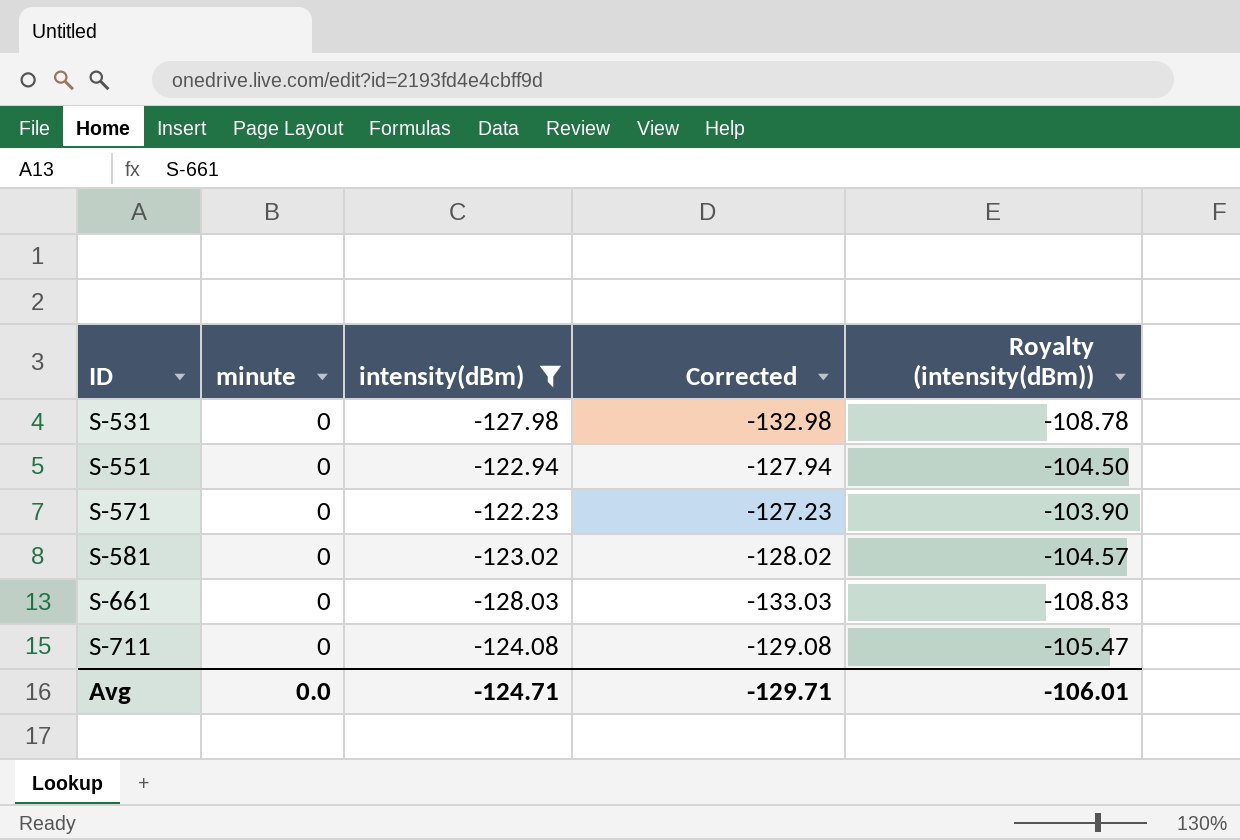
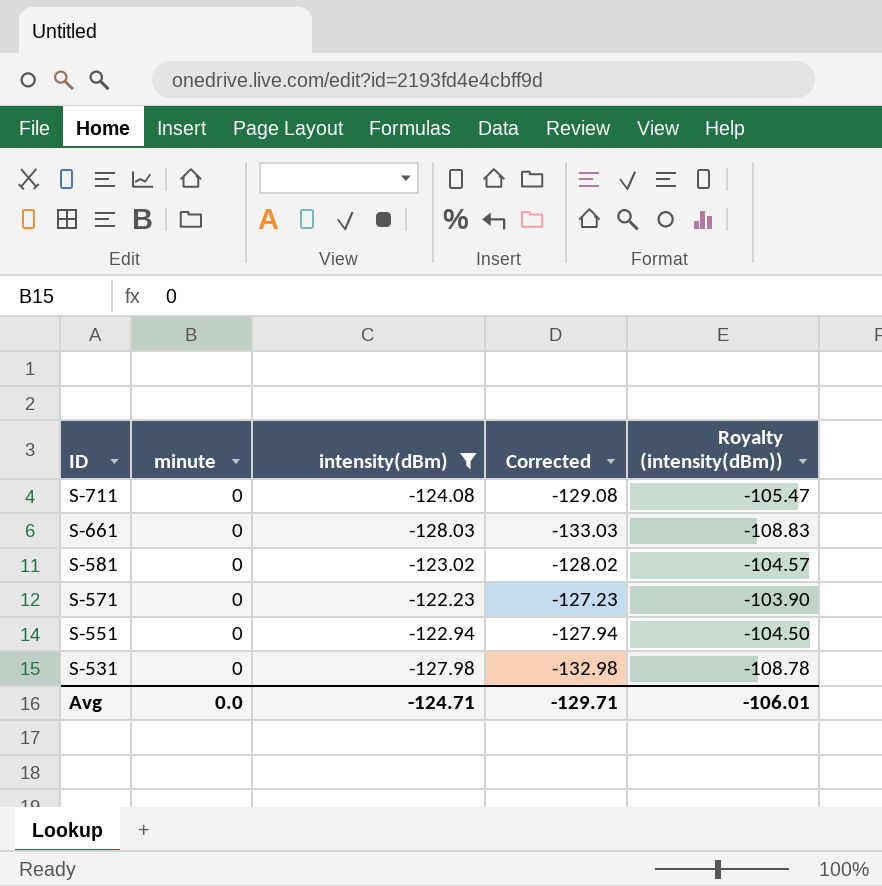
row order: ID ascending -> ID descending

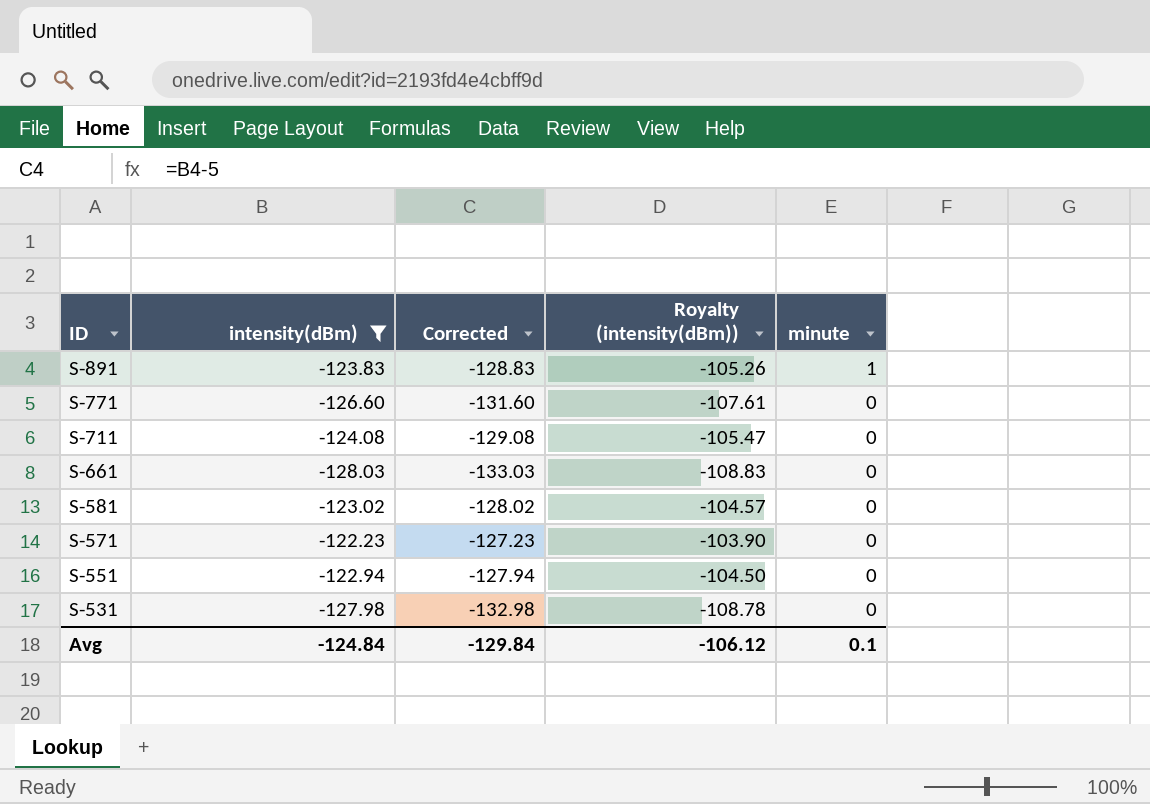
column minute | position: 2 -> 5
row S-891: none -> -123.83 | -128.83 | -105.26 | 1
row S-771: none -> -126.60 | -131.60 | -107.61 | 0
Avg | intensity(dBm): -124.71 -> -124.84
Avg | Corrected: -129.71 -> -129.84
Avg | Royalty (intensity(dBm)): -106.01 -> -106.12
Avg | minute: 0.0 -> 0.1

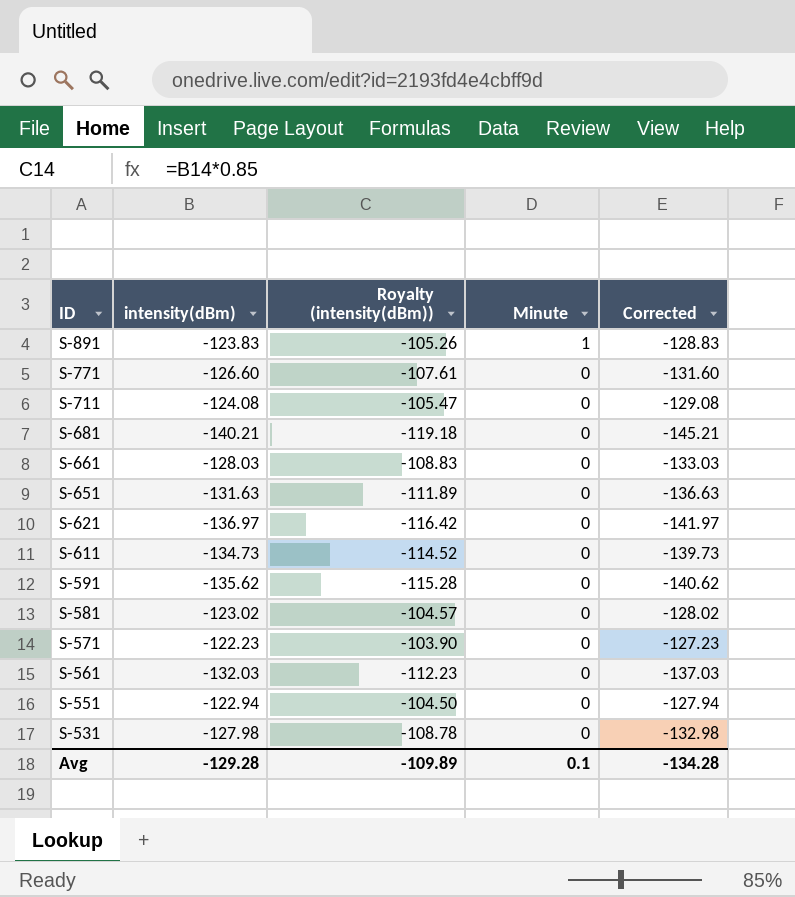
filter: intensity(dBm) >= -128.03 -> none
column name: minute -> Minute
column Corrected | position: 3 -> 5
Avg | intensity(dBm): -124.84 -> -129.28
Avg | Royalty (intensity(dBm)): -106.12 -> -109.89
Avg | Corrected: -129.84 -> -134.28

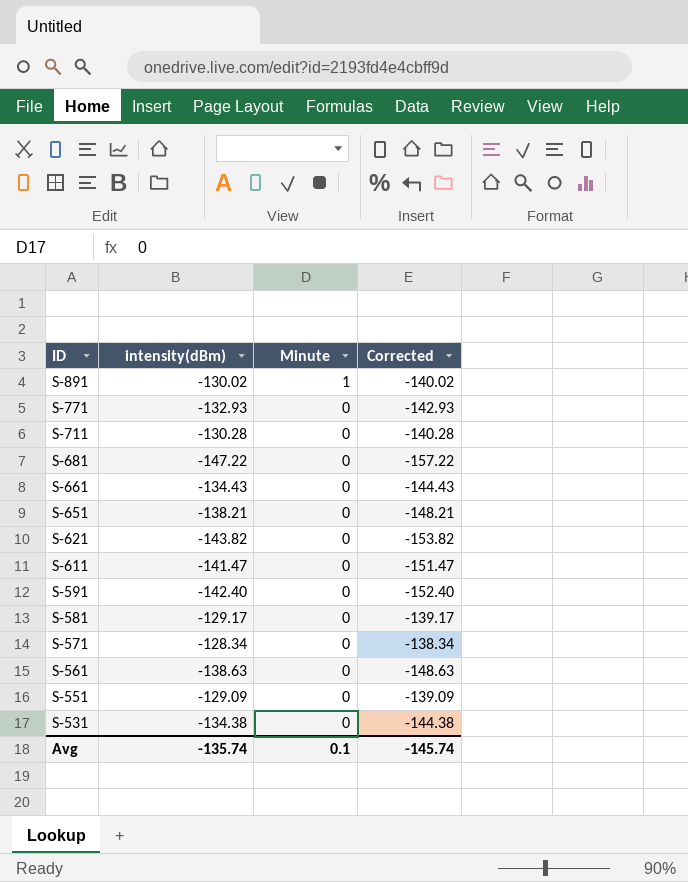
column Royalty (intensity(dBm)) | formula: [intensity(dBm)] * 0.85 -> none
column Corrected | formula: [intensity(dBm)] - 5 -> [intensity(dBm)] - 10
S-891 | intensity(dBm): -123.83 -> -130.02
S-771 | intensity(dBm): -126.60 -> -132.93
S-711 | intensity(dBm): -124.08 -> -130.28
S-681 | intensity(dBm): -140.21 -> -147.22
S-661 | intensity(dBm): -128.03 -> -134.43
S-651 | intensity(dBm): -131.63 -> -138.21
S-621 | intensity(dBm): -136.97 -> -143.82
S-611 | intensity(dBm): -134.73 -> -141.47
S-591 | intensity(dBm): -135.62 -> -142.40
S-581 | intensity(dBm): -123.02 -> -129.17
S-571 | intensity(dBm): -122.23 -> -128.34
S-561 | intensity(dBm): -132.03 -> -138.63
S-551 | intensity(dBm): -122.94 -> -129.09
S-531 | intensity(dBm): -127.98 -> -134.38
Avg | intensity(dBm): -129.28 -> -135.74
Avg | Corrected: -134.28 -> -145.74

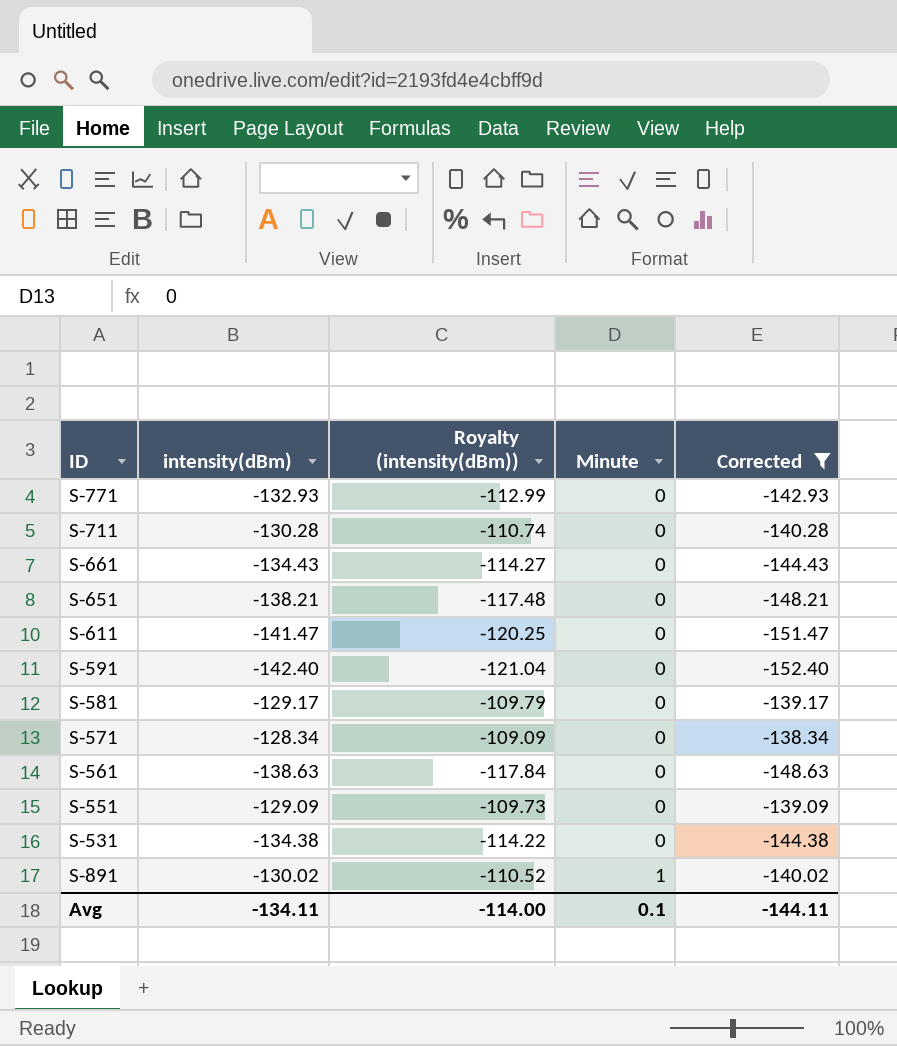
filter: none -> Corrected >= -152.40
row order: ID descending -> Minute ascending
column Royalty (intensity(dBm)) | formula: none -> [intensity(dBm)] * 0.85
Avg | intensity(dBm): -135.74 -> -134.11
Avg | Corrected: -145.74 -> -144.11

